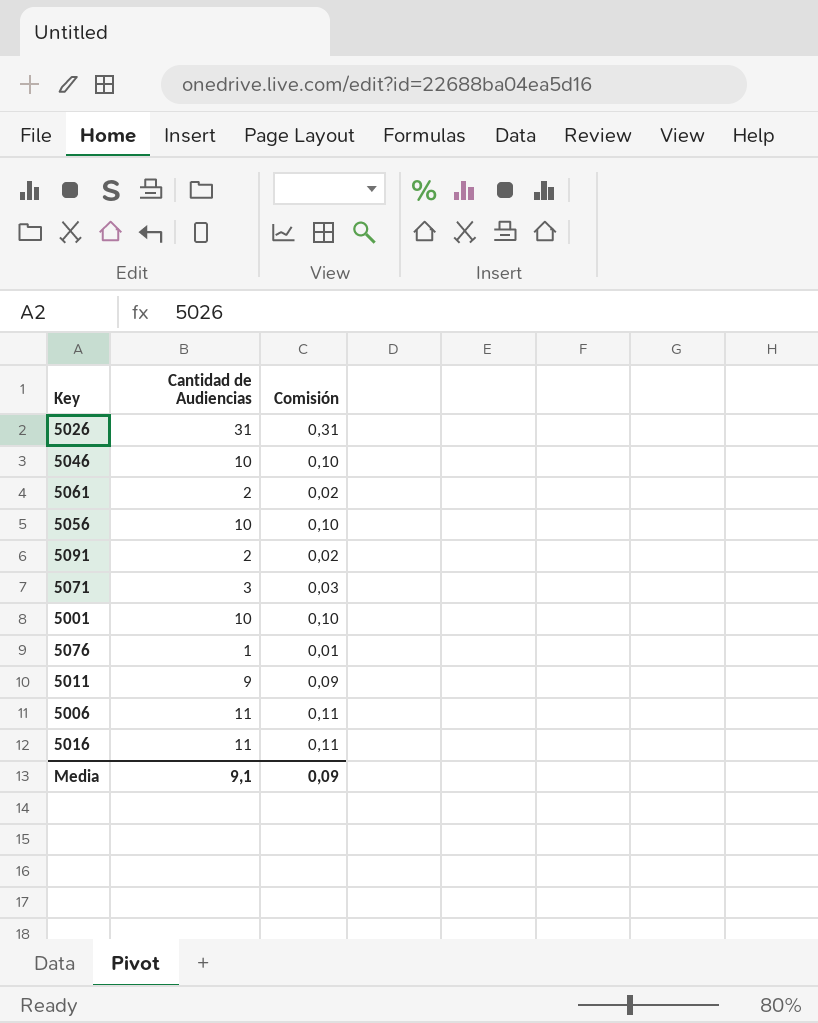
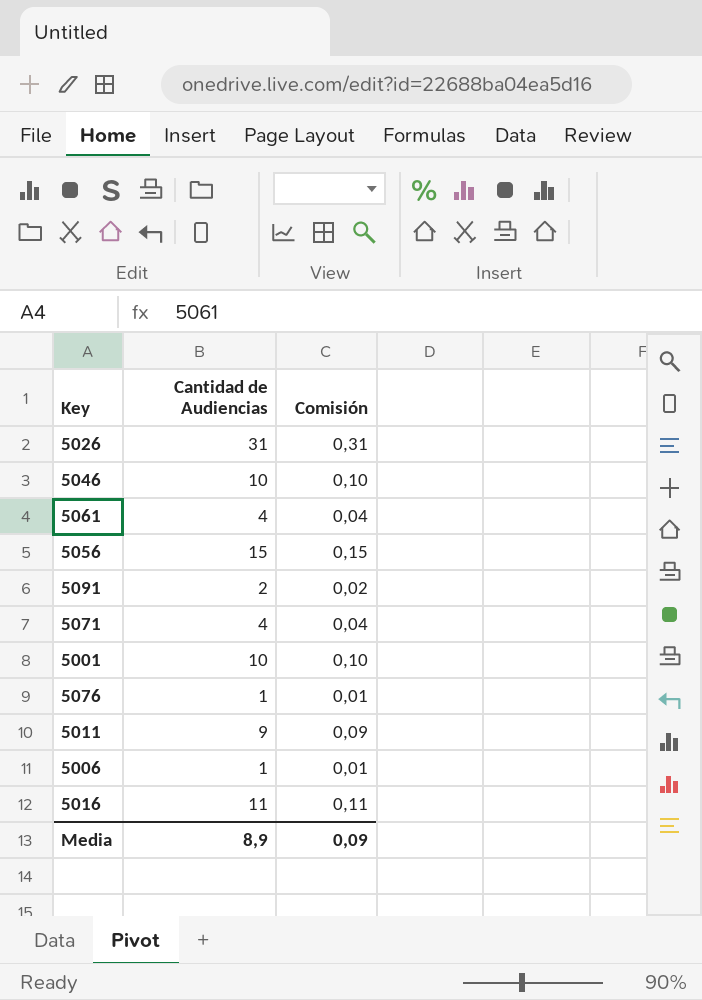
5061 | Cantidad de Audiencias: 2 -> 4
5061 | Comisión: 0,02 -> 0,04
5056 | Cantidad de Audiencias: 10 -> 15
5056 | Comisión: 0,10 -> 0,15
5071 | Cantidad de Audiencias: 3 -> 4
5071 | Comisión: 0,03 -> 0,04
5006 | Cantidad de Audiencias: 11 -> 1
5006 | Comisión: 0,11 -> 0,01
Media | Cantidad de Audiencias: 9,1 -> 8,9

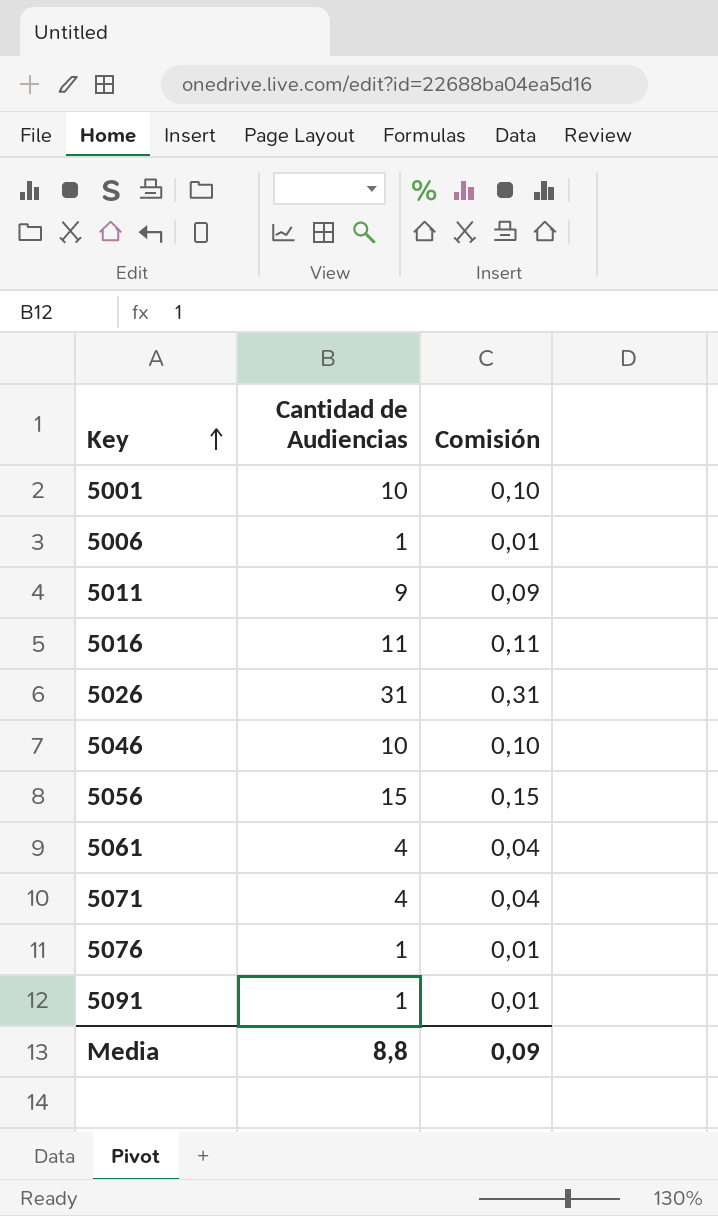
row order: none -> Key ascending
5091 | Cantidad de Audiencias: 2 -> 1
5091 | Comisión: 0,02 -> 0,01
Media | Cantidad de Audiencias: 8,9 -> 8,8

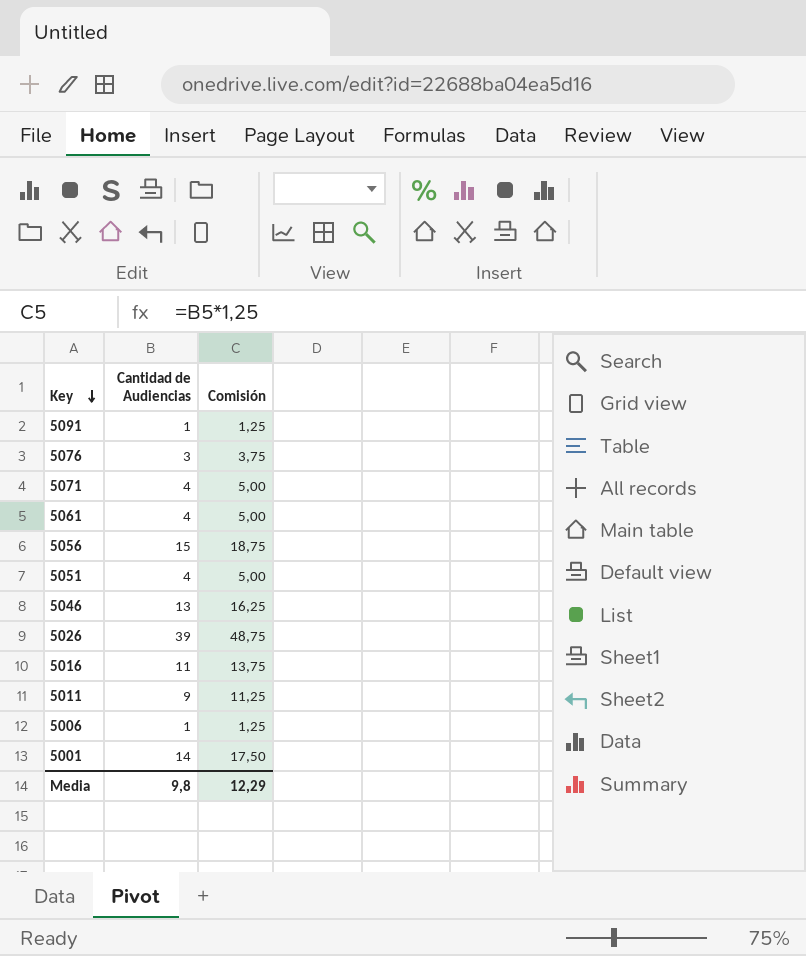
row order: Key ascending -> Key descending
column Comisión | formula: [Cantidad de Audiencias] * 0,01 -> [Cantidad de Audiencias] * 1,25
5076 | Cantidad de Audiencias: 1 -> 3
row 5051: none -> 4 | 5,00
5046 | Cantidad de Audiencias: 10 -> 13
5026 | Cantidad de Audiencias: 31 -> 39
5001 | Cantidad de Audiencias: 10 -> 14
Media | Cantidad de Audiencias: 8,8 -> 9,8
Media | Comisión: 0,09 -> 12,29

